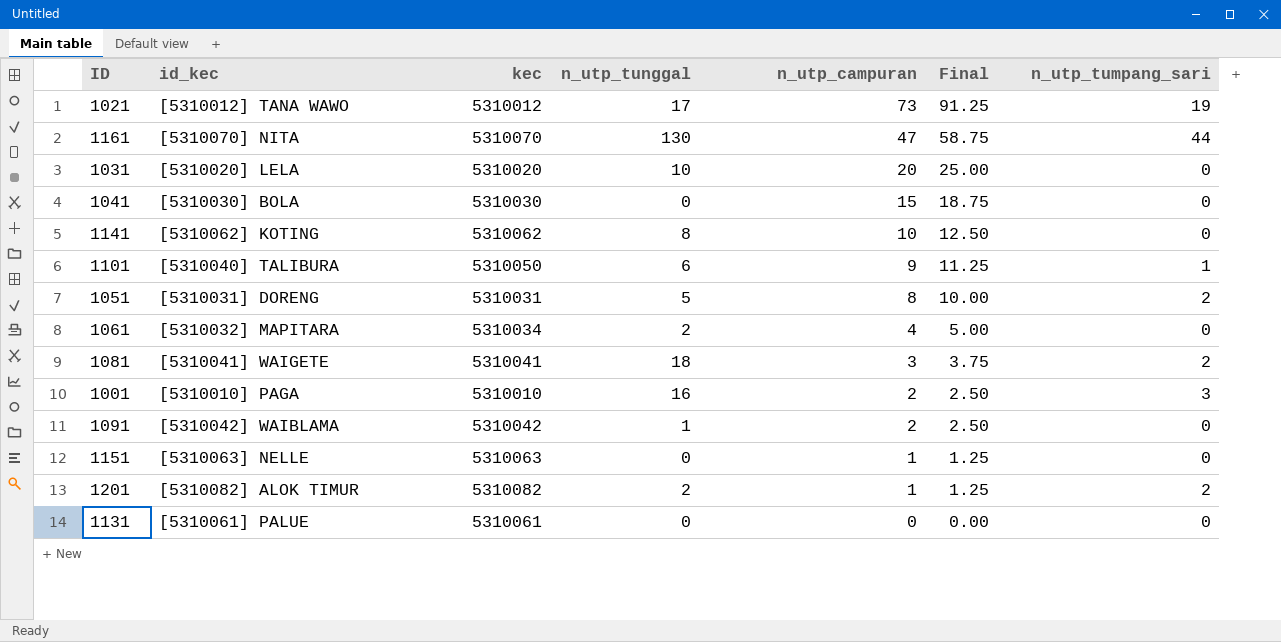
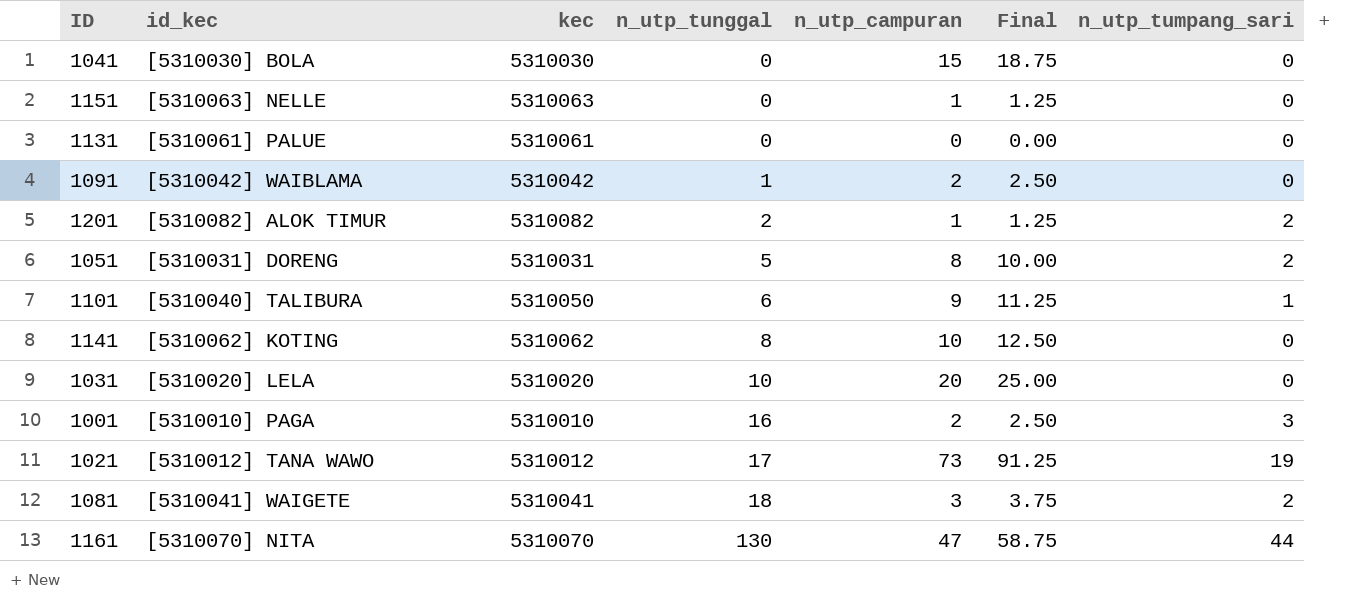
row order: n_utp_campuran descending -> n_utp_tunggal ascending
row 1061: [5310032] MAPITARA | 5310034 | 2 | 4 | 5.00 | 0 -> none

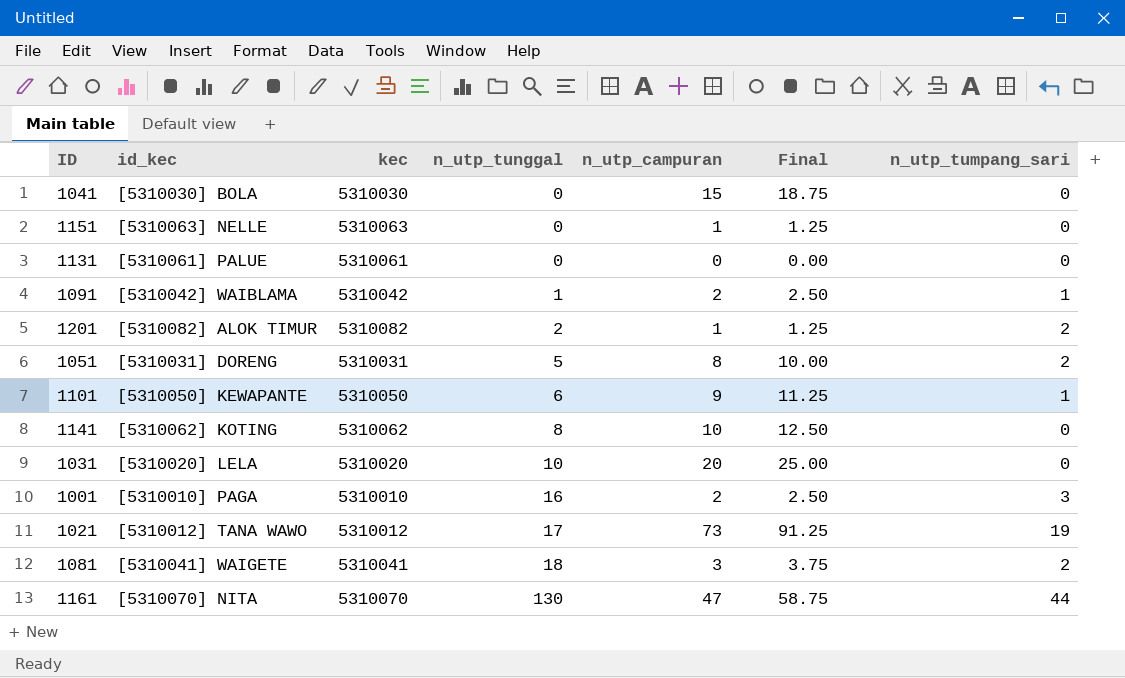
1091 | n_utp_tumpang_sari: 0 -> 1
1101 | id_kec: [5310040] TALIBURA -> [5310050] KEWAPANTE

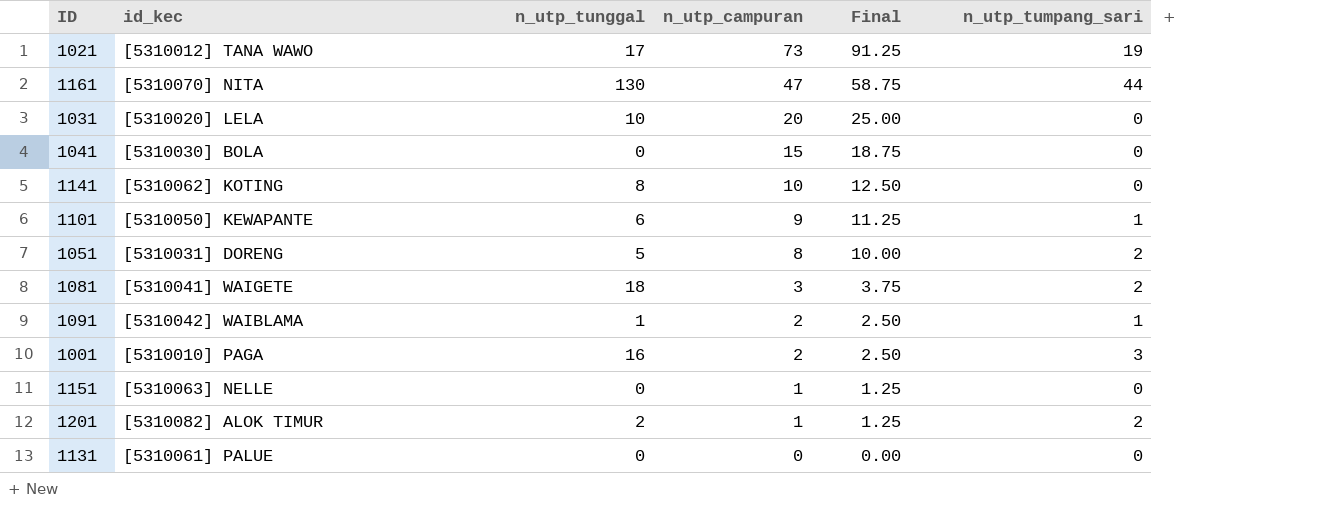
row order: n_utp_tunggal ascending -> n_utp_campuran descending
column kec | position: 3 -> none

